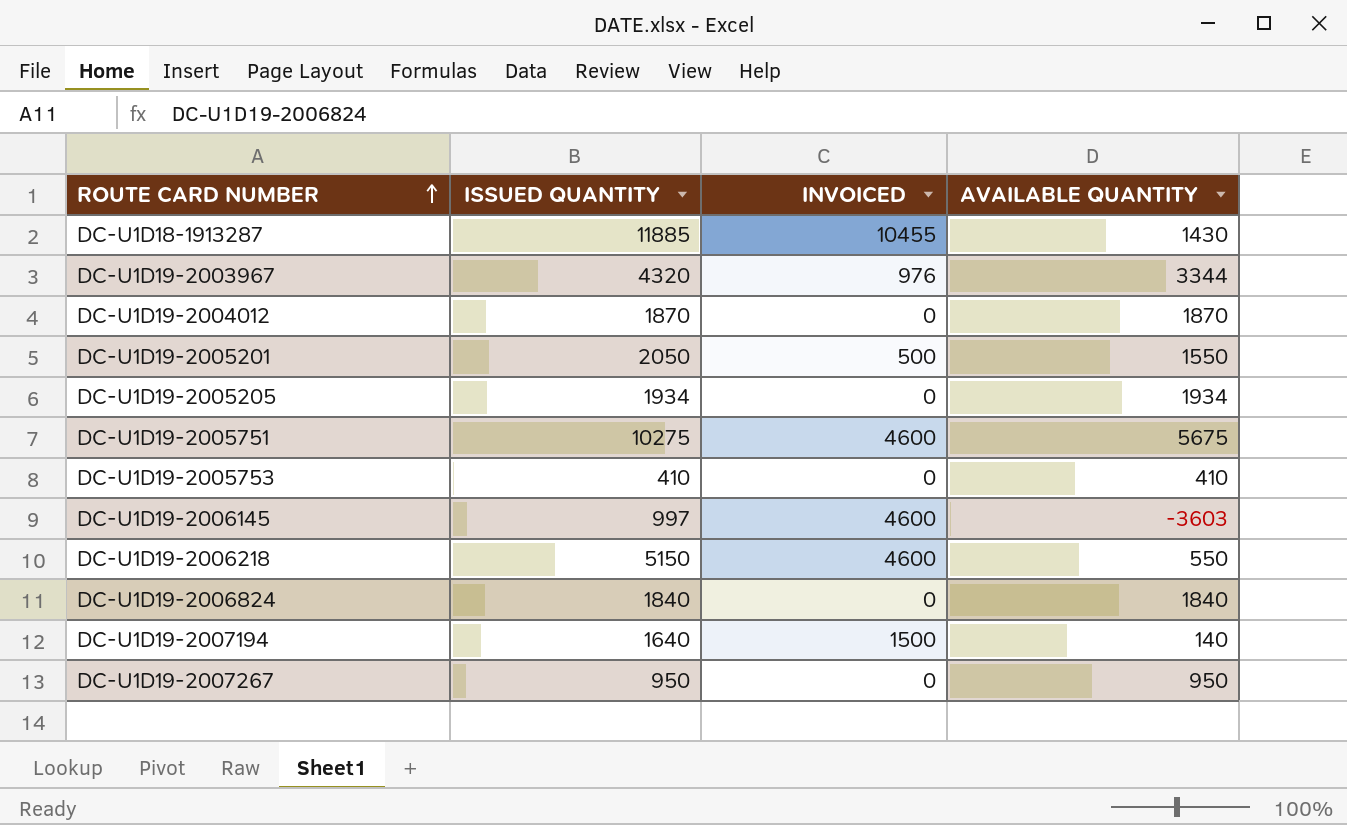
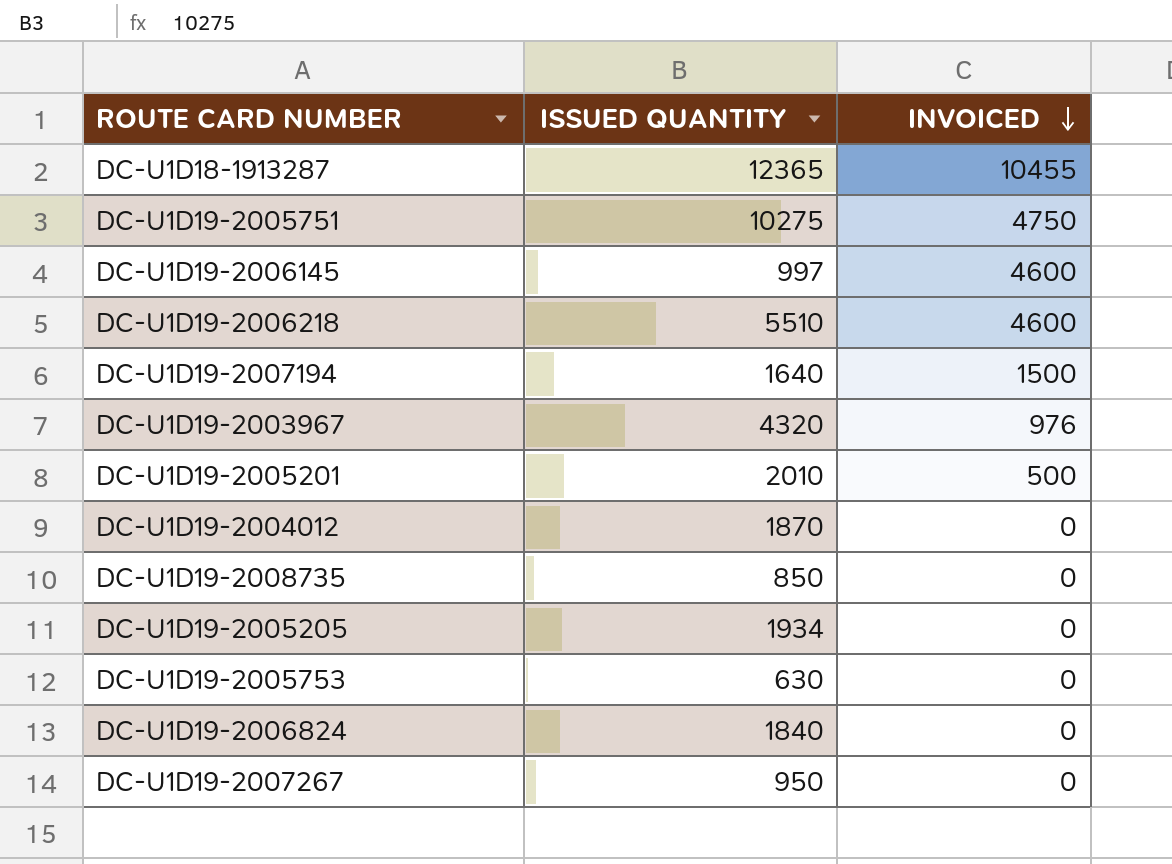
row order: ROUTE CARD NUMBER ascending -> INVOICED descending
column AVAILABLE QUANTITY | formula: [ISSUED QUANTITY] - [INVOICED] -> none
DC-U1D18-1913287 | ISSUED QUANTITY: 11885 -> 12365
DC-U1D19-2005751 | INVOICED: 4600 -> 4750
DC-U1D19-2006218 | ISSUED QUANTITY: 5150 -> 5510
DC-U1D19-2005201 | ISSUED QUANTITY: 2050 -> 2010
row DC-U1D19-2008735: none -> 850 | 0
DC-U1D19-2005753 | ISSUED QUANTITY: 410 -> 630

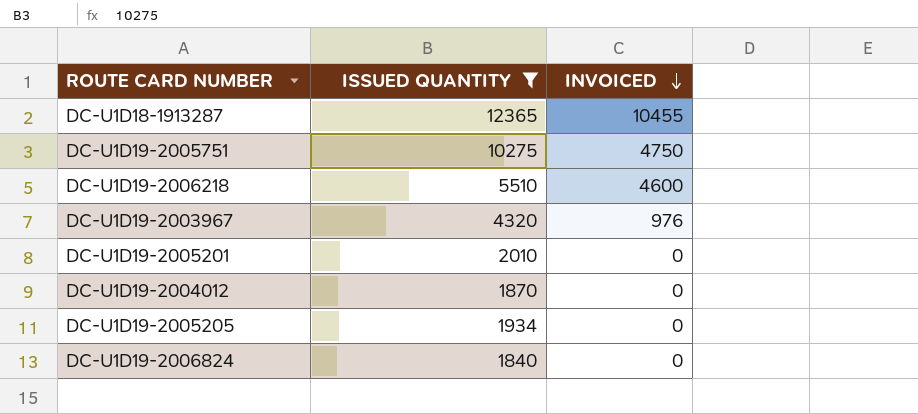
filter: none -> ISSUED QUANTITY >= 1840
DC-U1D19-2005201 | INVOICED: 500 -> 0

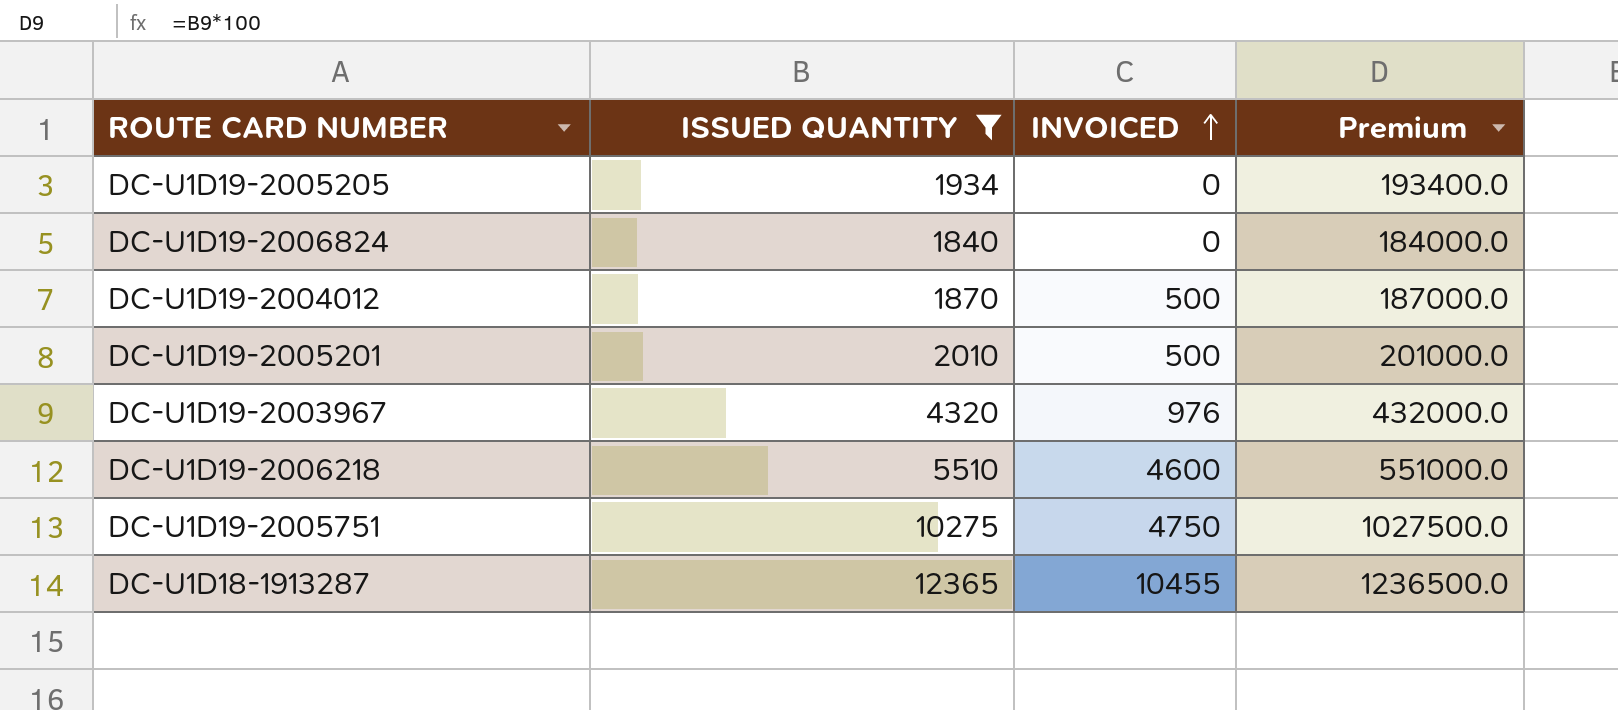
row order: INVOICED descending -> INVOICED ascending
column Premium | formula: none -> [ISSUED QUANTITY] * 100
DC-U1D19-2004012 | INVOICED: 0 -> 500
DC-U1D19-2005201 | INVOICED: 0 -> 500

